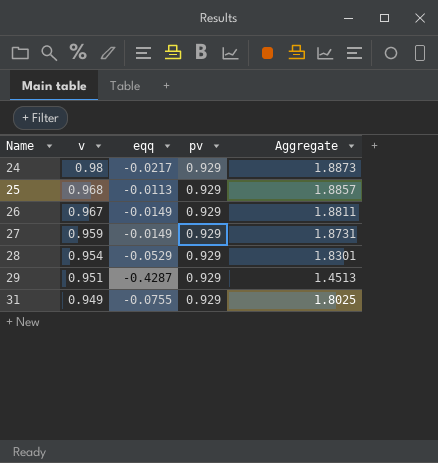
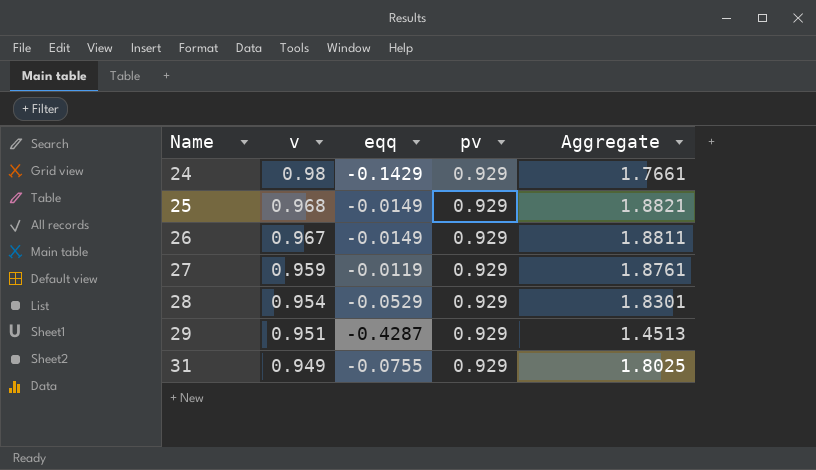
24 | eqq: -0.0217 -> -0.1429
24 | Aggregate: 1.8873 -> 1.7661
25 | eqq: -0.0113 -> -0.0149
25 | Aggregate: 1.8857 -> 1.8821
27 | eqq: -0.0149 -> -0.0119
27 | Aggregate: 1.8731 -> 1.8761

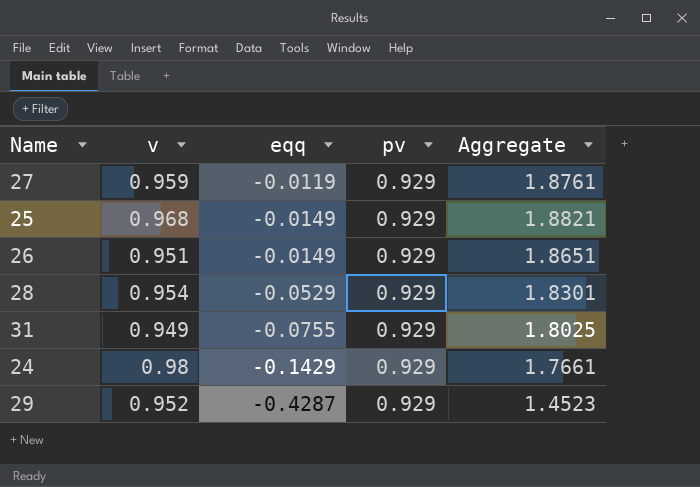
row order: Name ascending -> eqq descending
26 | v: 0.967 -> 0.951
26 | Aggregate: 1.8811 -> 1.8651
29 | v: 0.951 -> 0.952
29 | Aggregate: 1.4513 -> 1.4523

